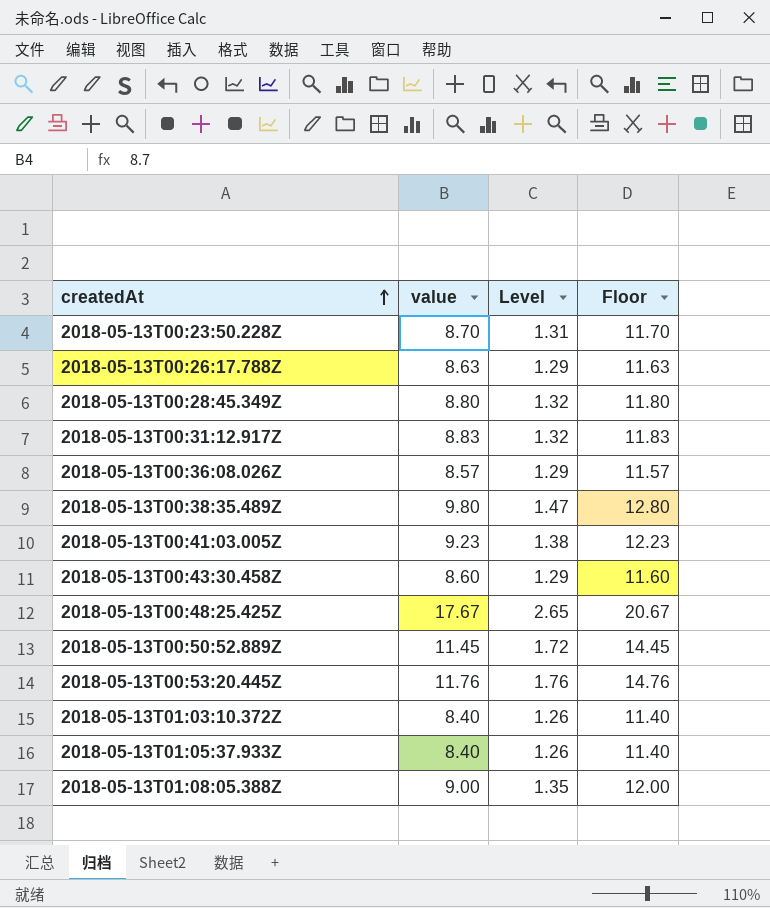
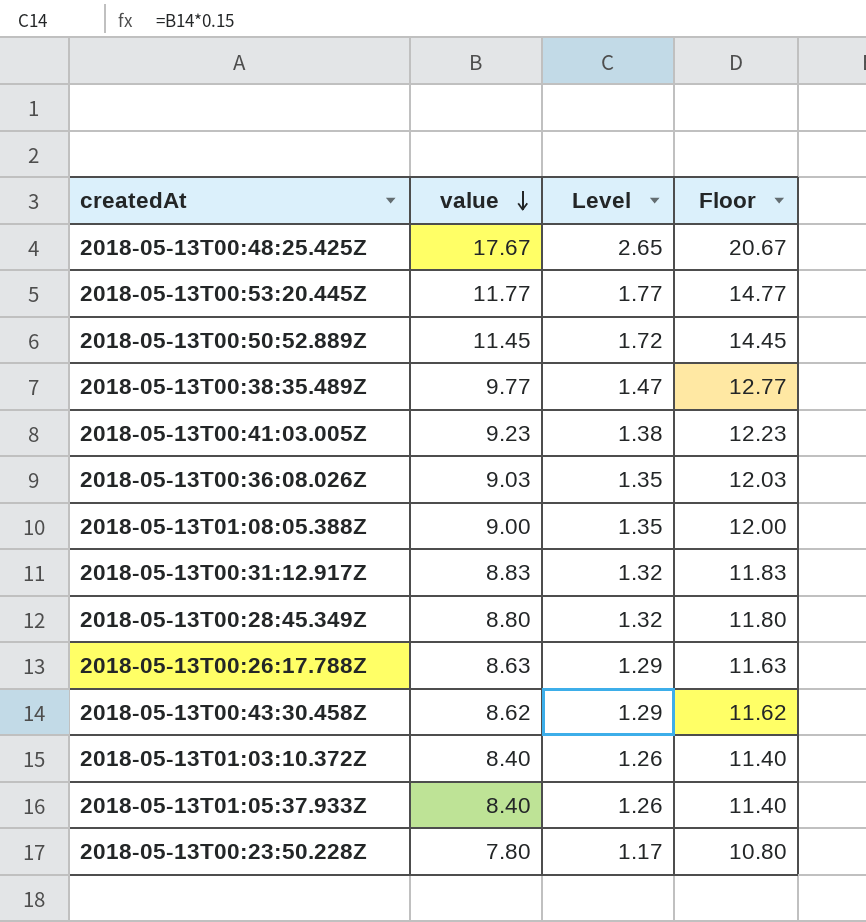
row order: createdAt ascending -> value descending
2018-05-13T00:53:20.445Z | value: 11.76 -> 11.77
2018-05-13T00:53:20.445Z | Level: 1.76 -> 1.77
2018-05-13T00:53:20.445Z | Floor: 14.76 -> 14.77
2018-05-13T00:38:35.489Z | value: 9.80 -> 9.77
2018-05-13T00:38:35.489Z | Floor: 12.80 -> 12.77
2018-05-13T00:36:08.026Z | value: 8.57 -> 9.03
2018-05-13T00:36:08.026Z | Level: 1.29 -> 1.35
2018-05-13T00:36:08.026Z | Floor: 11.57 -> 12.03
2018-05-13T00:43:30.458Z | value: 8.60 -> 8.62
2018-05-13T00:43:30.458Z | Floor: 11.60 -> 11.62
2018-05-13T00:23:50.228Z | value: 8.70 -> 7.80
2018-05-13T00:23:50.228Z | Level: 1.31 -> 1.17
2018-05-13T00:23:50.228Z | Floor: 11.70 -> 10.80

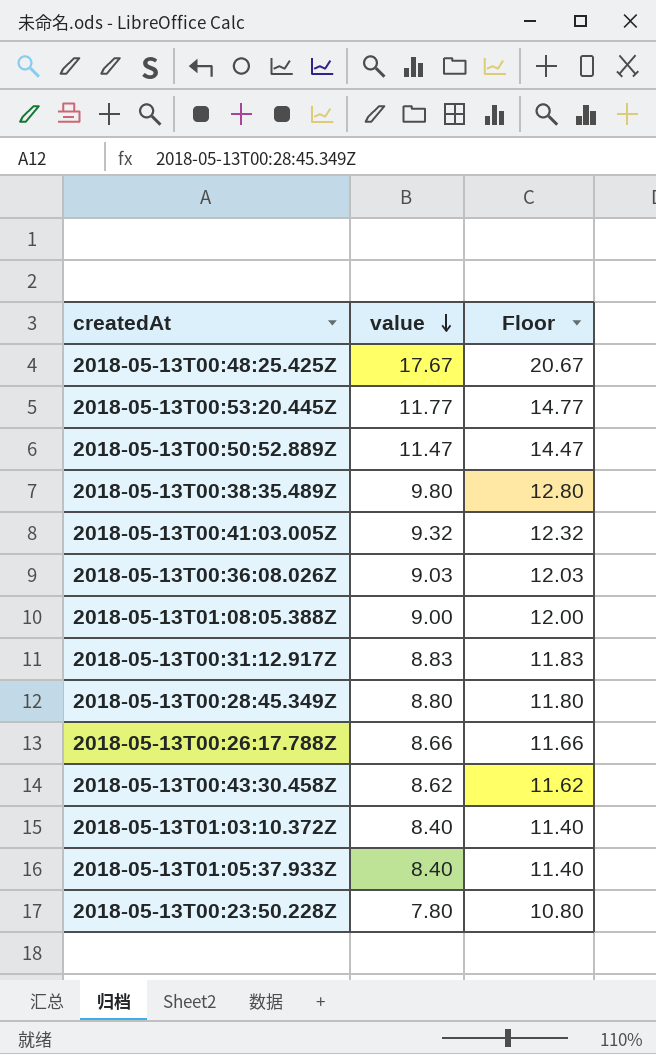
column Level | formula: [value] * 0.15 -> none
2018-05-13T00:50:52.889Z | value: 11.45 -> 11.47
2018-05-13T00:50:52.889Z | Floor: 14.45 -> 14.47
2018-05-13T00:38:35.489Z | value: 9.77 -> 9.80
2018-05-13T00:38:35.489Z | Floor: 12.77 -> 12.80
2018-05-13T00:41:03.005Z | value: 9.23 -> 9.32
2018-05-13T00:41:03.005Z | Floor: 12.23 -> 12.32
2018-05-13T00:26:17.788Z | value: 8.63 -> 8.66
2018-05-13T00:26:17.788Z | Floor: 11.63 -> 11.66

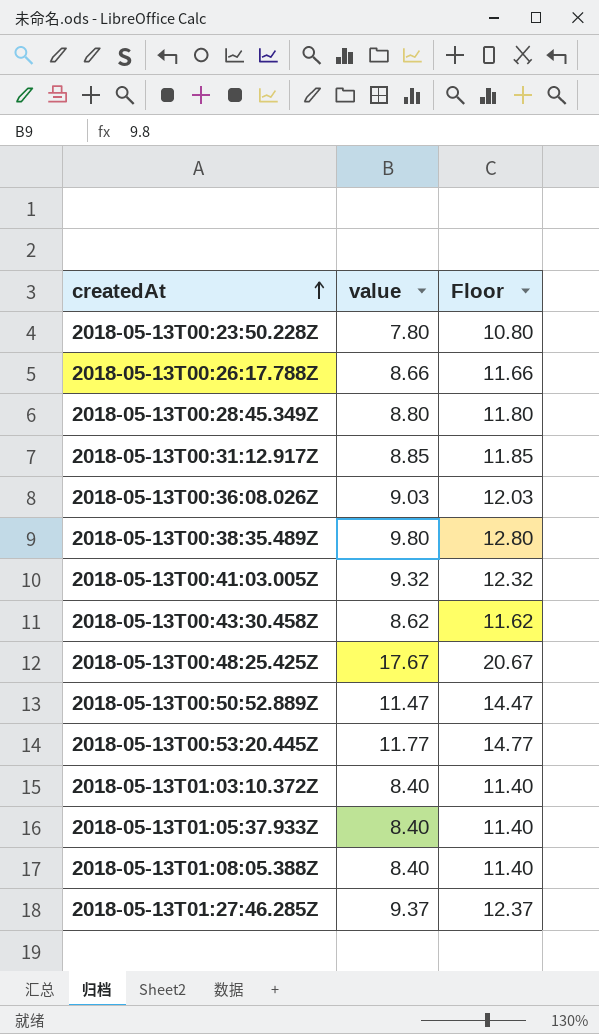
row order: value descending -> createdAt ascending
2018-05-13T00:31:12.917Z | value: 8.83 -> 8.85
2018-05-13T00:31:12.917Z | Floor: 11.83 -> 11.85
2018-05-13T01:08:05.388Z | value: 9.00 -> 8.40
2018-05-13T01:08:05.388Z | Floor: 12.00 -> 11.40
row 2018-05-13T01:27:46.285Z: none -> 9.37 | 12.37

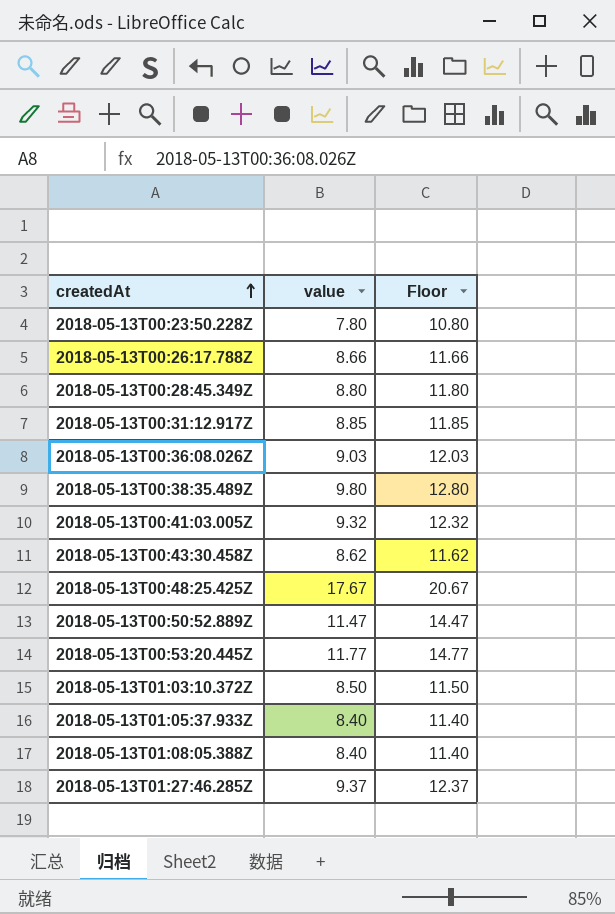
2018-05-13T01:03:10.372Z | value: 8.40 -> 8.50
2018-05-13T01:03:10.372Z | Floor: 11.40 -> 11.50

